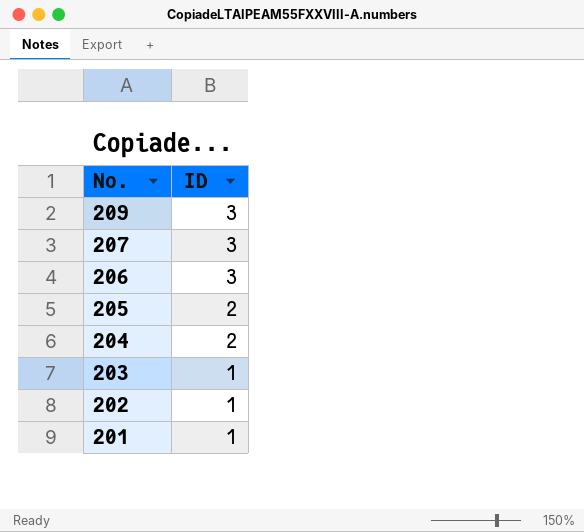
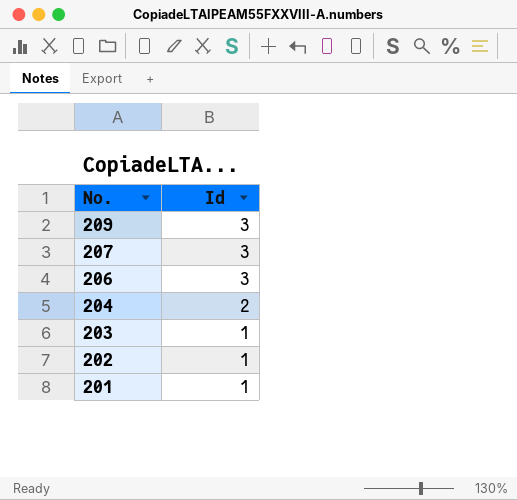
column name: ID -> Id
row 205: 2 -> none

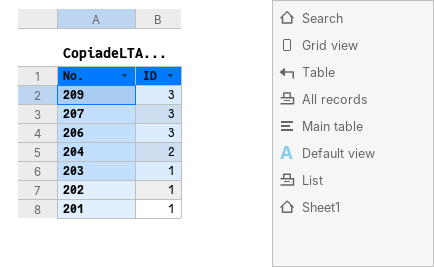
column name: Id -> ID

